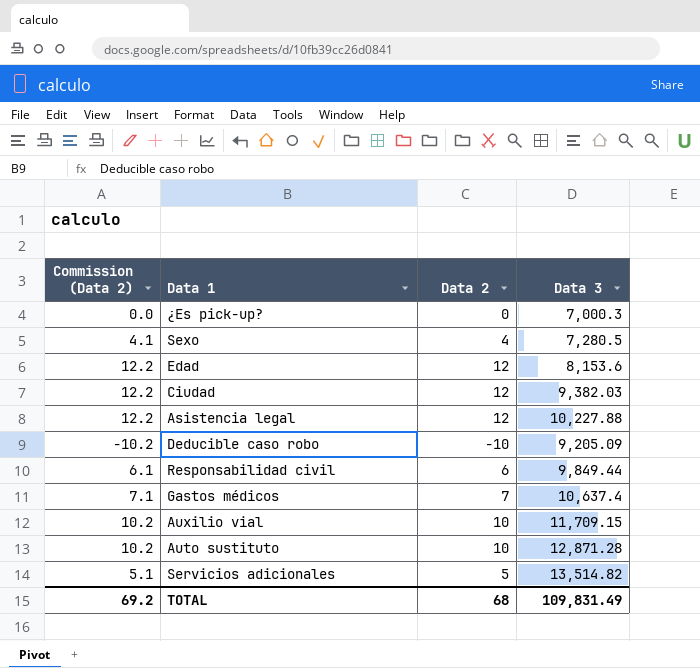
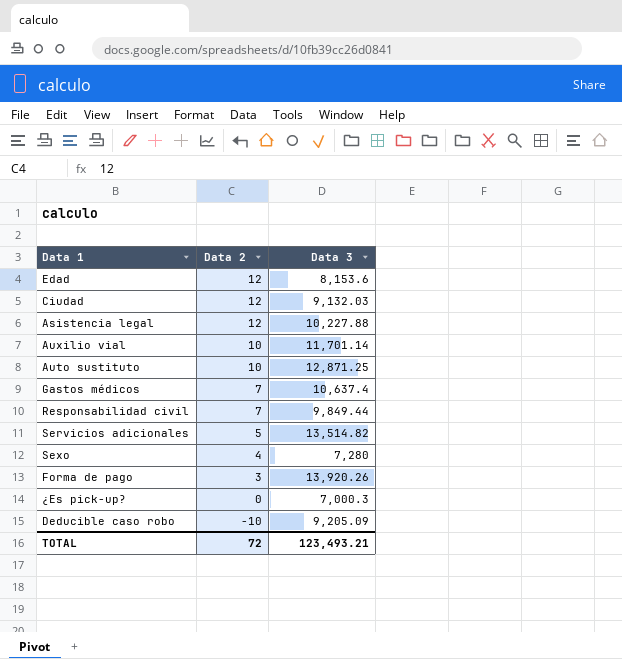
row order: none -> Data 2 descending
column Commission (Data 2) | formula: [Data 2] * 1.02 -> none
Ciudad | Data 3: 9,382.03 -> 9,132.03
Auxilio vial | Data 3: 11,709.15 -> 11,701.14
Auto sustituto | Data 3: 12,871.28 -> 12,871.25
Responsabilidad civil | Data 2: 6 -> 7
Sexo | Data 3: 7,280.5 -> 7,280
row Forma de pago: none -> 3 | 13,920.26
TOTAL | Data 2: 68 -> 72
TOTAL | Data 3: 109,831.49 -> 123,493.21

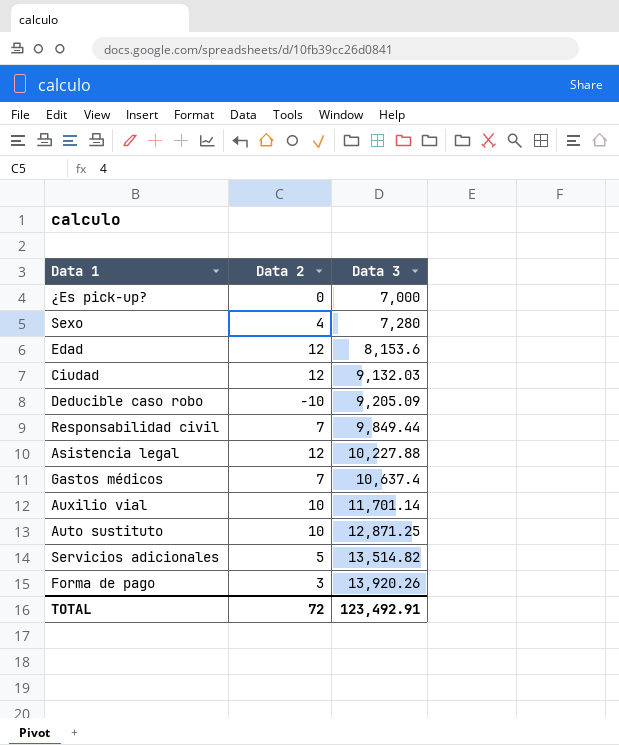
row order: Data 2 descending -> Data 3 ascending
¿Es pick-up? | Data 3: 7,000.3 -> 7,000
TOTAL | Data 3: 123,493.21 -> 123,492.91

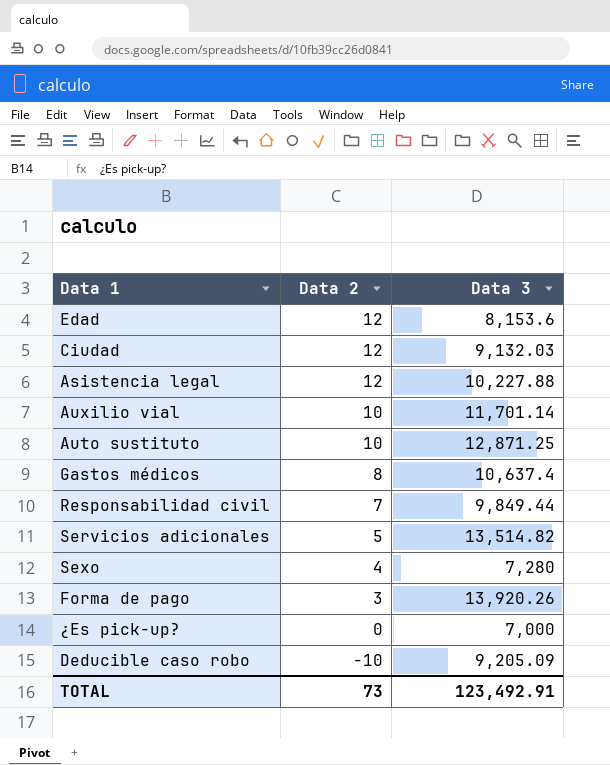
row order: Data 3 ascending -> Data 2 descending
Gastos médicos | Data 2: 7 -> 8
TOTAL | Data 2: 72 -> 73

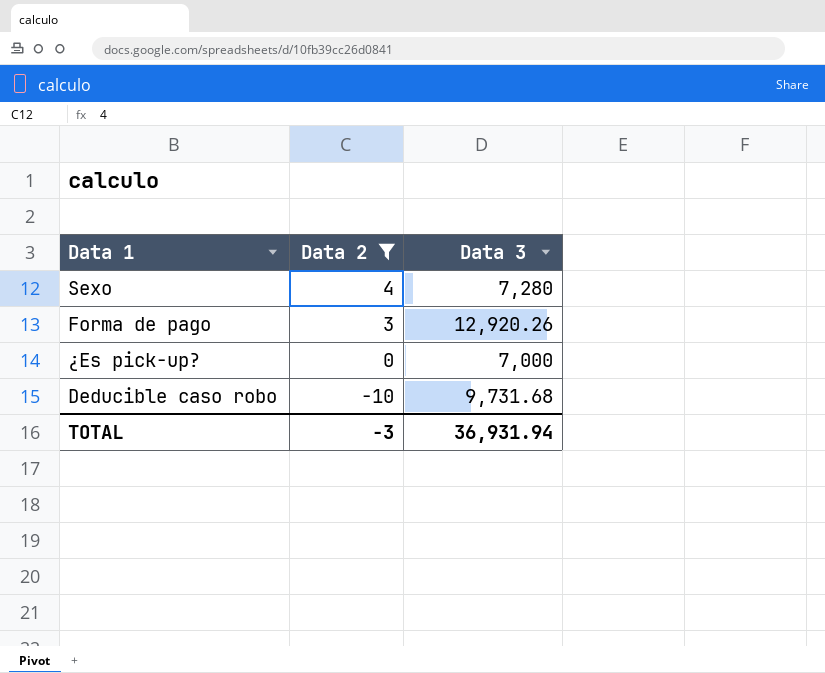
filter: none -> Data 2 <= 4
Forma de pago | Data 3: 13,920.26 -> 12,920.26
Deducible caso robo | Data 3: 9,205.09 -> 9,731.68
TOTAL | Data 2: 73 -> -3
TOTAL | Data 3: 123,492.91 -> 36,931.94

